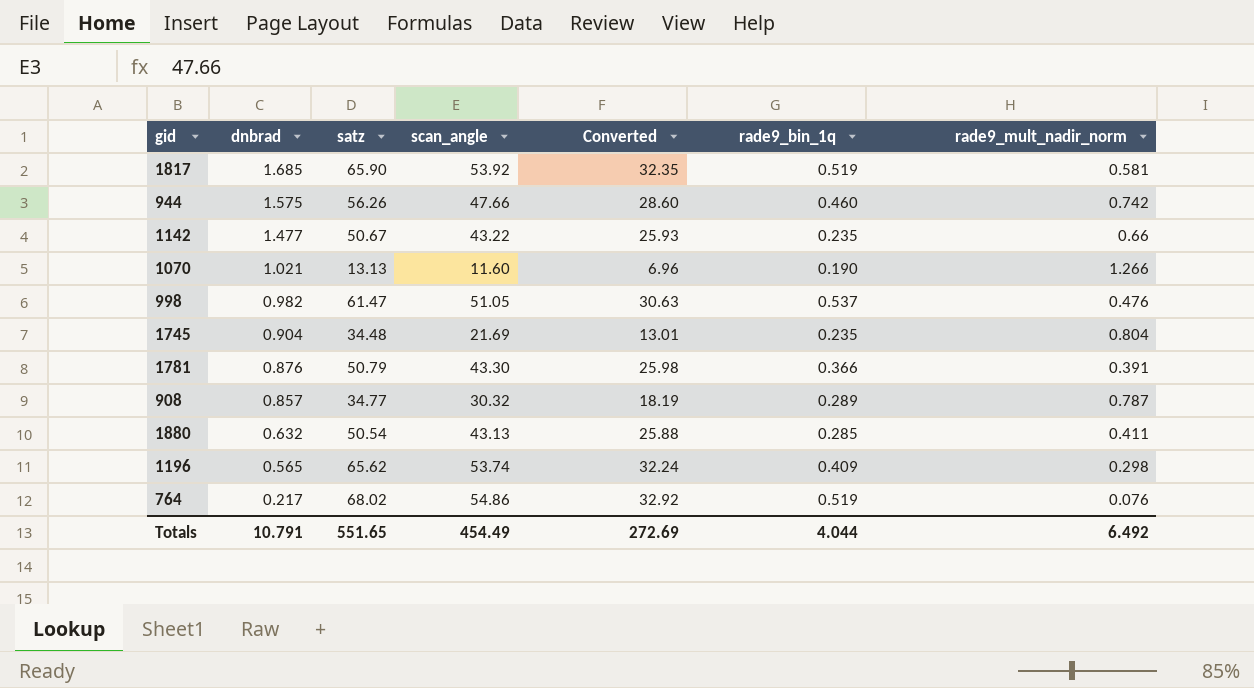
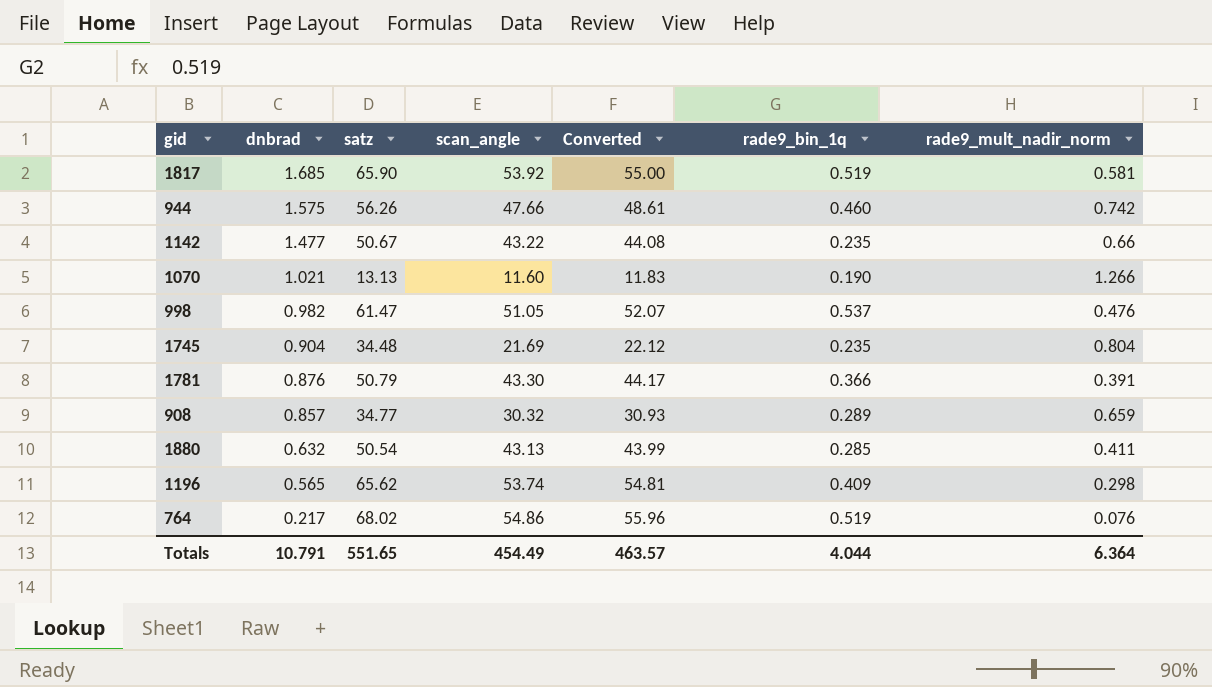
column Converted | formula: [scan_angle] * 0.6 -> [scan_angle] * 1.02
908 | rade9_mult_nadir_norm: 0.787 -> 0.659
Totals | Converted: 272.69 -> 463.57
Totals | rade9_mult_nadir_norm: 6.492 -> 6.364

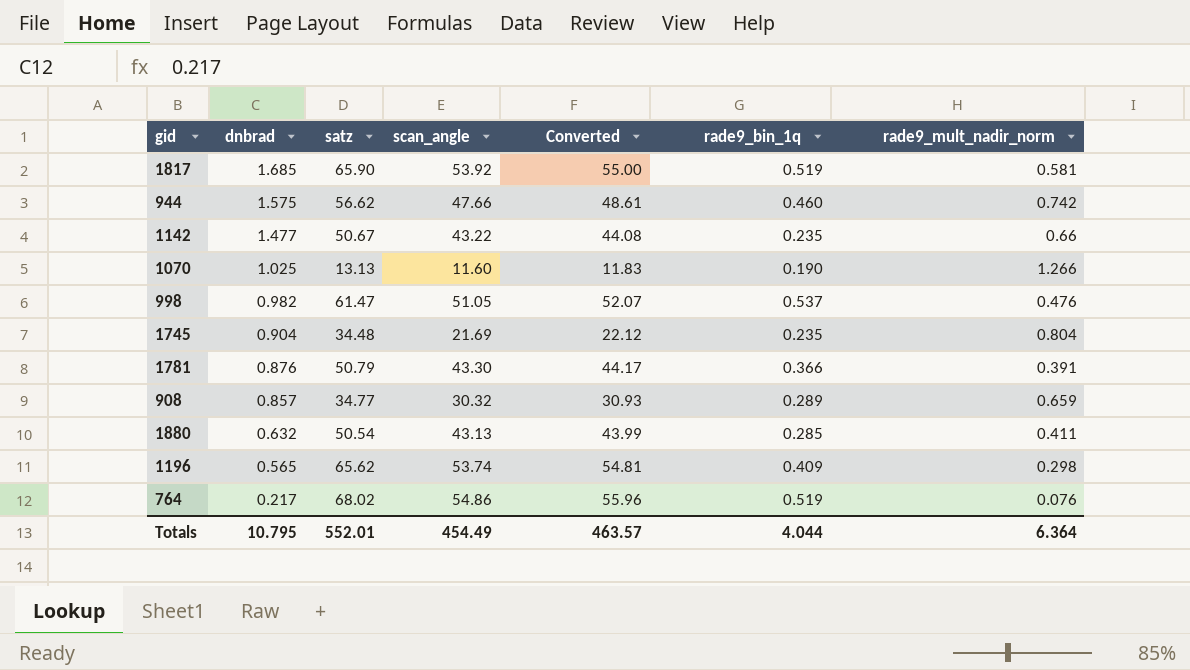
944 | satz: 56.26 -> 56.62
1070 | dnbrad: 1.021 -> 1.025
Totals | dnbrad: 10.791 -> 10.795
Totals | satz: 551.65 -> 552.01

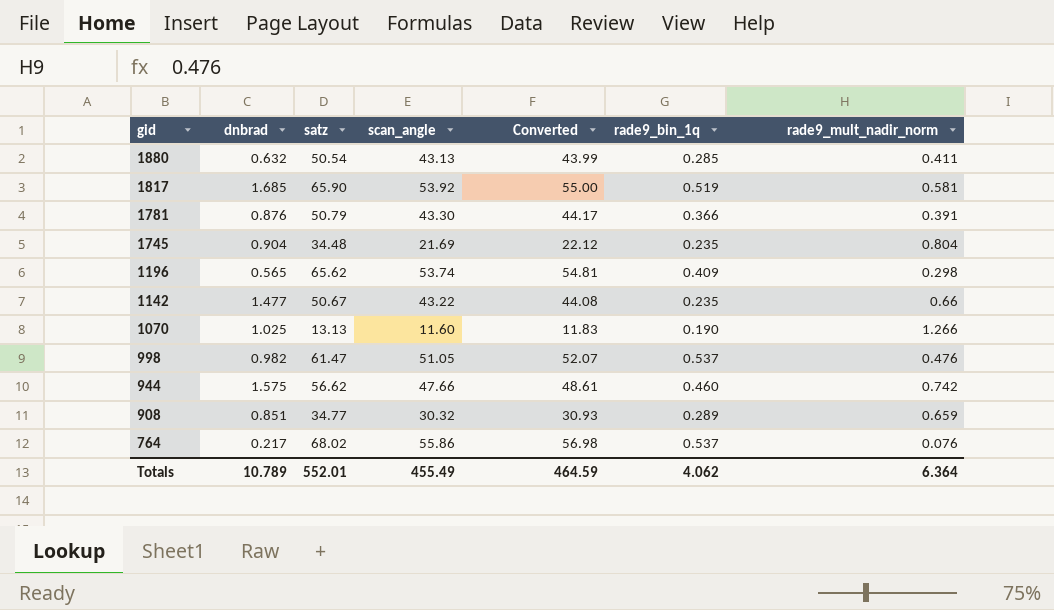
row order: dnbrad descending -> gid descending
908 | dnbrad: 0.857 -> 0.851
764 | scan_angle: 54.86 -> 55.86
764 | Converted: 55.96 -> 56.98
764 | rade9_bin_1q: 0.519 -> 0.537
Totals | dnbrad: 10.795 -> 10.789
Totals | scan_angle: 454.49 -> 455.49
Totals | Converted: 463.57 -> 464.59
Totals | rade9_bin_1q: 4.044 -> 4.062

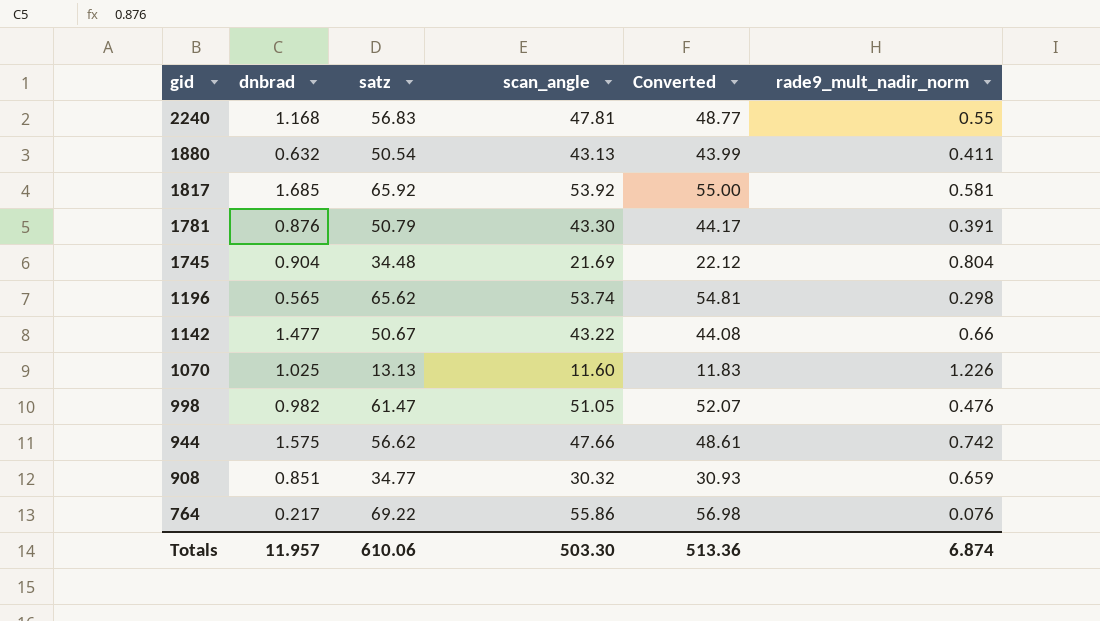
column rade9_bin_1q | position: 6 -> none
row 2240: none -> 1.168 | 56.83 | 47.81 | 48.77 | 0.55
1817 | satz: 65.90 -> 65.92
1070 | rade9_mult_nadir_norm: 1.266 -> 1.226
764 | satz: 68.02 -> 69.22
Totals | dnbrad: 10.789 -> 11.957
Totals | satz: 552.01 -> 610.06
Totals | scan_angle: 455.49 -> 503.30
Totals | Converted: 464.59 -> 513.36
Totals | rade9_mult_nadir_norm: 6.364 -> 6.874

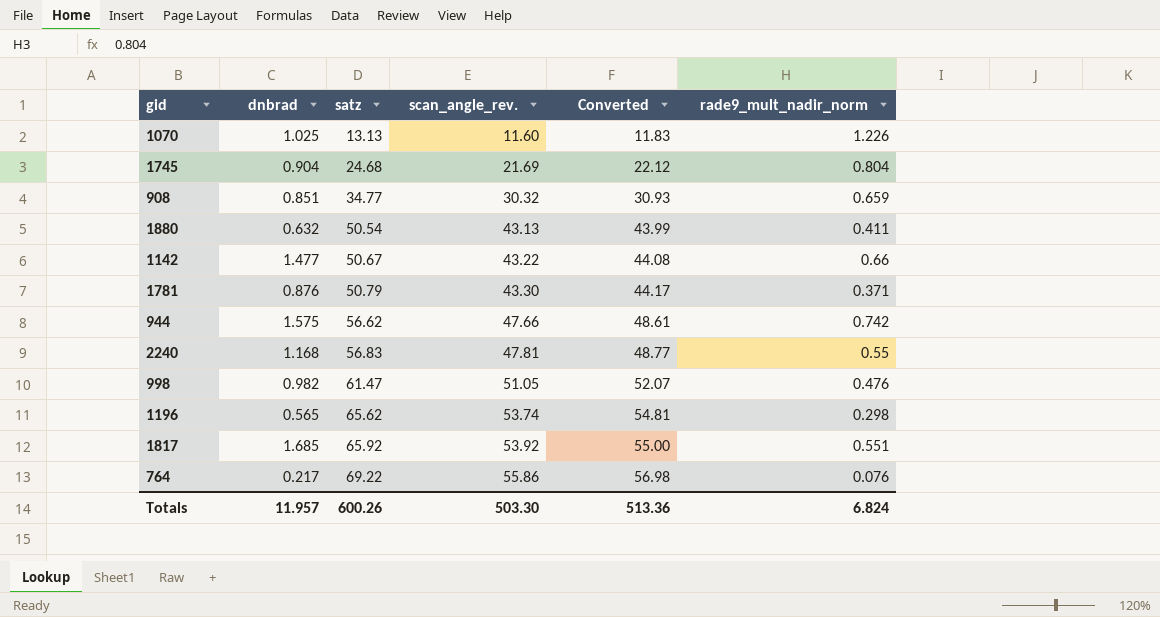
row order: gid descending -> satz ascending
column name: scan_angle -> scan_angle_rev.
1745 | satz: 34.48 -> 24.68
1781 | rade9_mult_nadir_norm: 0.391 -> 0.371
1817 | rade9_mult_nadir_norm: 0.581 -> 0.551
Totals | satz: 610.06 -> 600.26
Totals | rade9_mult_nadir_norm: 6.874 -> 6.824

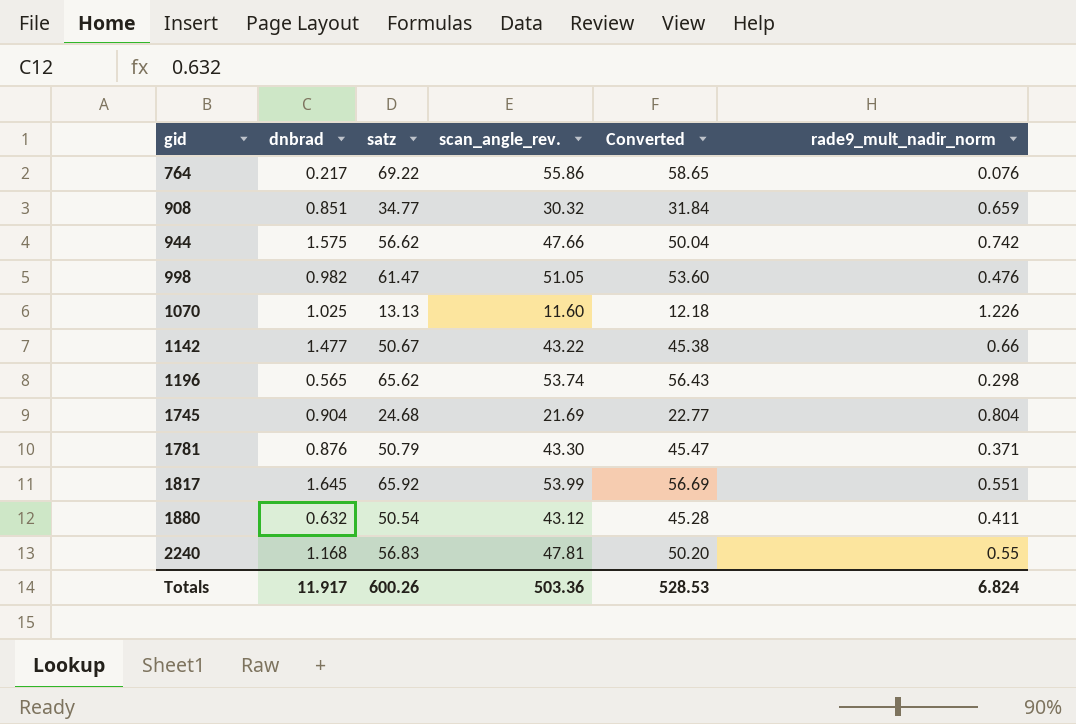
row order: satz ascending -> gid ascending
column Converted | formula: [scan_angle_rev.] * 1.02 -> [scan_angle_rev.] * 1.05
1817 | dnbrad: 1.685 -> 1.645
1817 | scan_angle_rev.: 53.92 -> 53.99
1880 | scan_angle_rev.: 43.13 -> 43.12
Totals | dnbrad: 11.957 -> 11.917
Totals | scan_angle_rev.: 503.30 -> 503.36
Totals | Converted: 513.36 -> 528.53

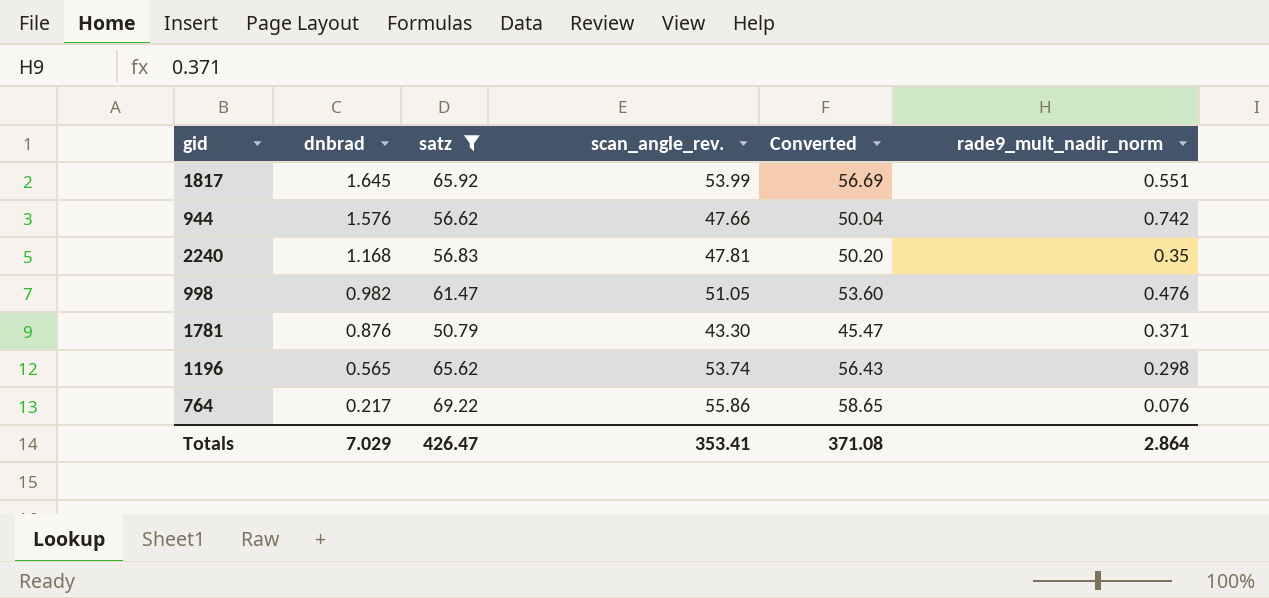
filter: none -> satz >= 50.79
row order: gid ascending -> dnbrad descending
944 | dnbrad: 1.575 -> 1.576
2240 | rade9_mult_nadir_norm: 0.55 -> 0.35
Totals | dnbrad: 11.917 -> 7.029
Totals | satz: 600.26 -> 426.47
Totals | scan_angle_rev.: 503.36 -> 353.41
Totals | Converted: 528.53 -> 371.08
Totals | rade9_mult_nadir_norm: 6.824 -> 2.864

